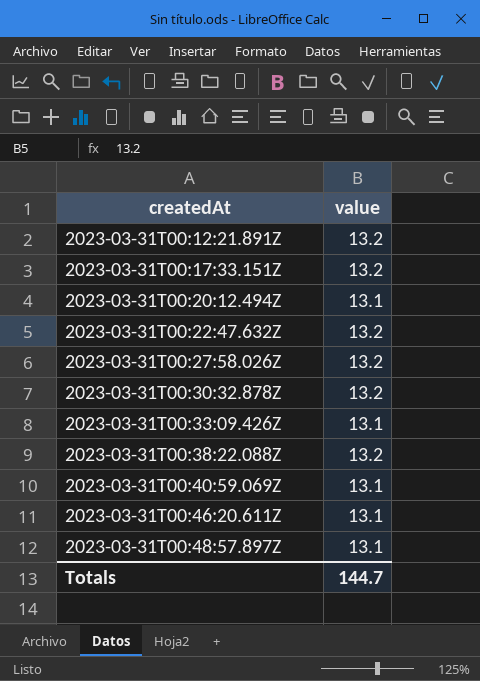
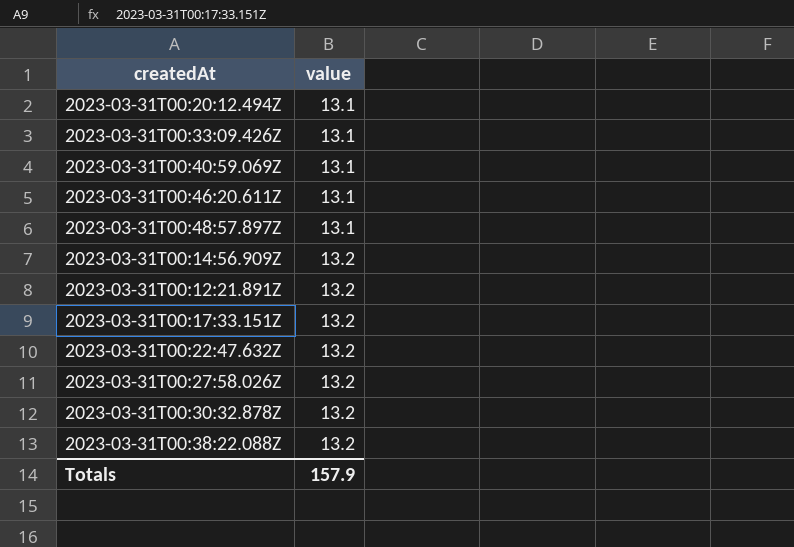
row order: createdAt ascending -> value ascending
row 2023-03-31T00:14:56.909Z: none -> 13.2
Totals | value: 144.7 -> 157.9

